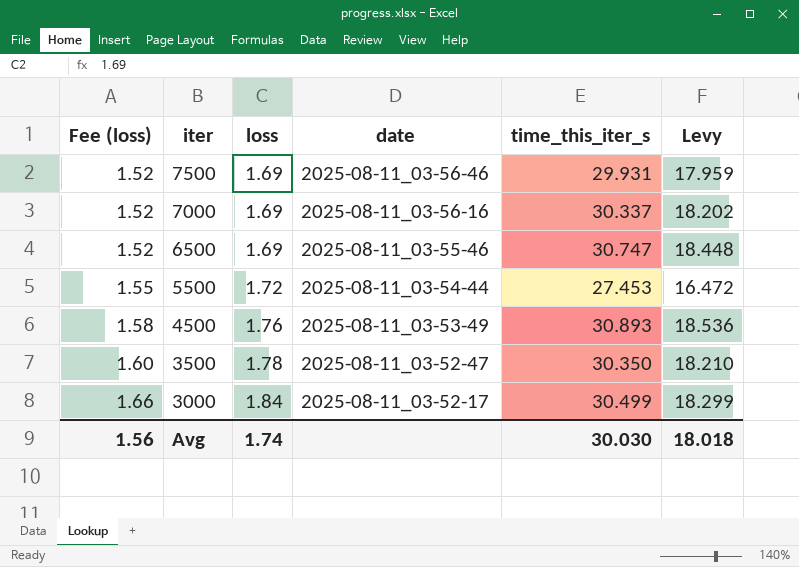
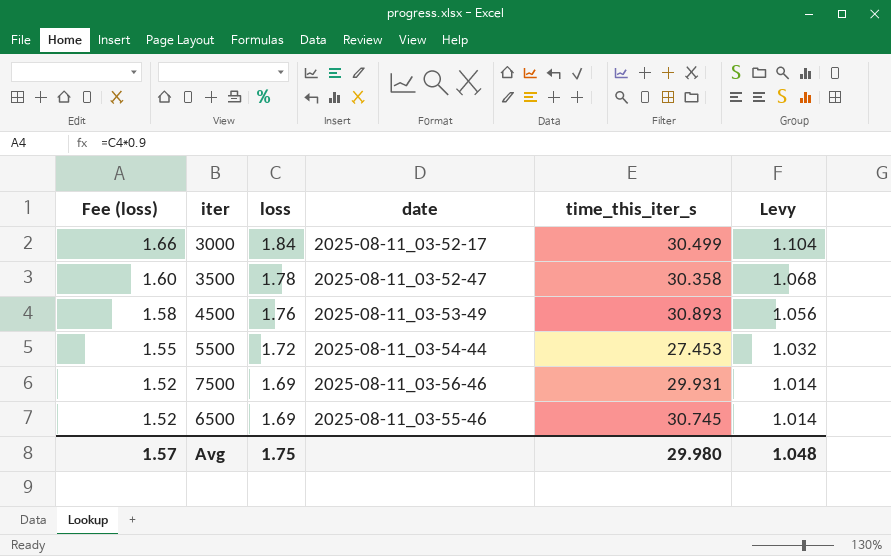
row order: Fee (loss) ascending -> Fee (loss) descending
column Levy | formula: [time_this_iter_s] * 0.6 -> [loss] * 0.6
row 7000: 1.52 | 1.69 | 2025-08-11_03-56-16 | 30.337 | 18.202 -> none
3500 | time_this_iter_s: 30.350 -> 30.358
6500 | time_this_iter_s: 30.747 -> 30.745
Avg | Fee (loss): 1.56 -> 1.57
Avg | loss: 1.74 -> 1.75
Avg | time_this_iter_s: 30.030 -> 29.980
Avg | Levy: 18.018 -> 1.048

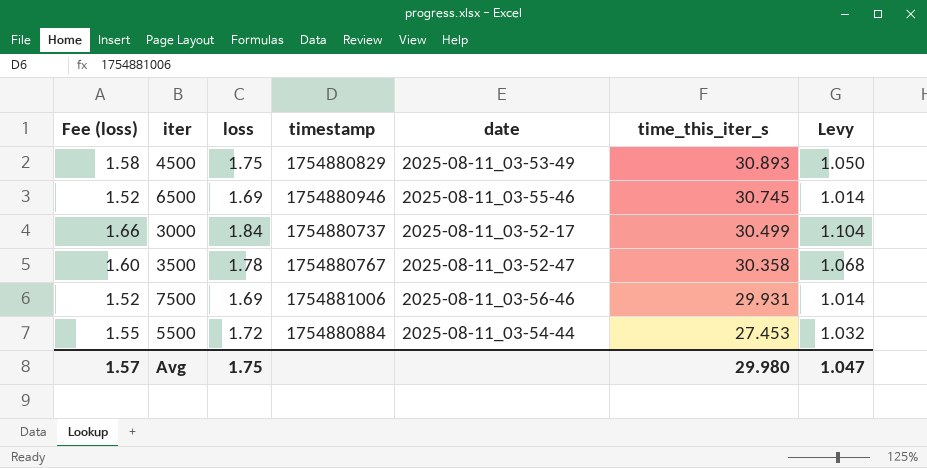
row order: Fee (loss) descending -> time_this_iter_s descending
column timestamp | position: none -> 4
4500 | loss: 1.76 -> 1.75
4500 | Levy: 1.056 -> 1.050
Avg | Levy: 1.048 -> 1.047

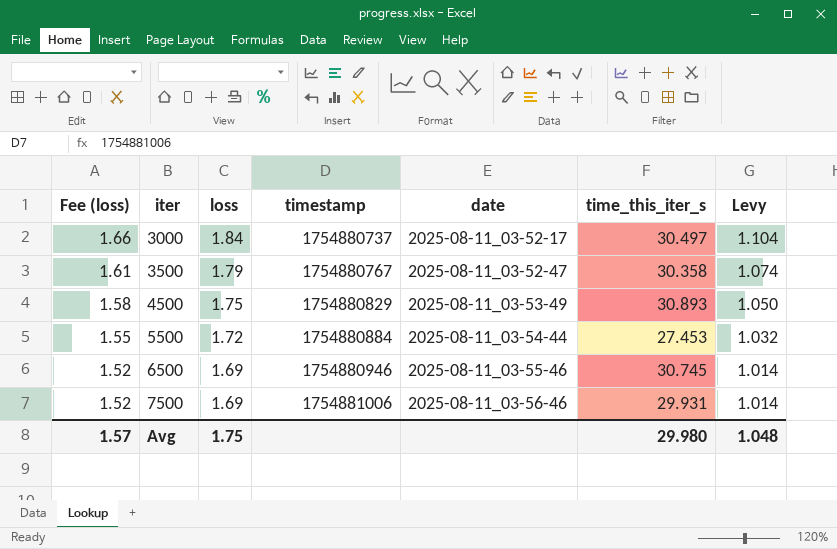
row order: time_this_iter_s descending -> Fee (loss) descending
3000 | time_this_iter_s: 30.499 -> 30.497
3500 | Fee (loss): 1.60 -> 1.61
3500 | loss: 1.78 -> 1.79
3500 | Levy: 1.068 -> 1.074
Avg | Levy: 1.047 -> 1.048

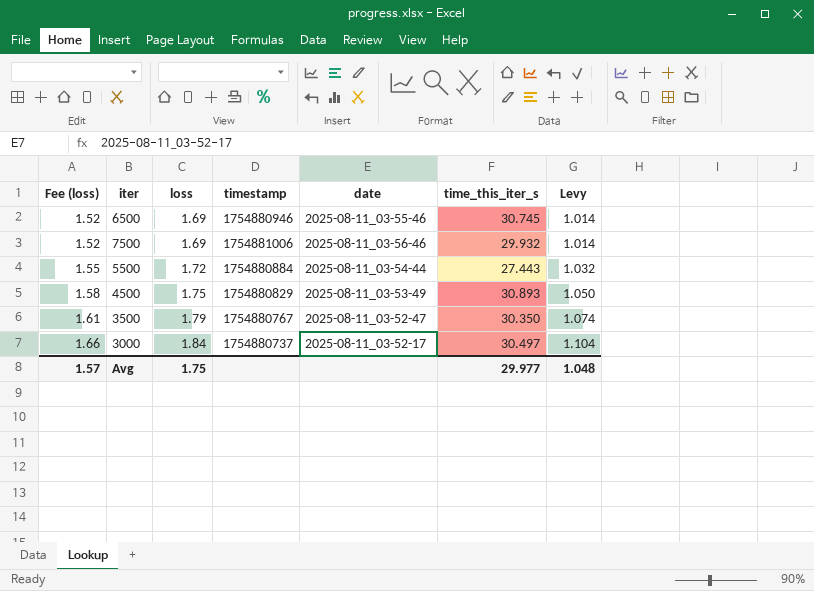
row order: Fee (loss) descending -> Fee (loss) ascending
7500 | time_this_iter_s: 29.931 -> 29.932
5500 | time_this_iter_s: 27.453 -> 27.443
3500 | time_this_iter_s: 30.358 -> 30.350
Avg | time_this_iter_s: 29.980 -> 29.977

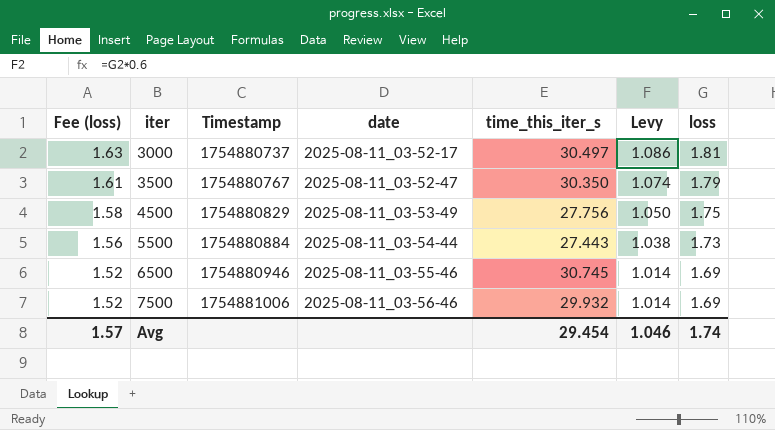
row order: Fee (loss) ascending -> Fee (loss) descending
column name: timestamp -> Timestamp
column loss | position: 3 -> 7
3000 | Fee (loss): 1.66 -> 1.63
3000 | Levy: 1.104 -> 1.086
3000 | loss: 1.84 -> 1.81
4500 | time_this_iter_s: 30.893 -> 27.756
5500 | Fee (loss): 1.55 -> 1.56
5500 | Levy: 1.032 -> 1.038
5500 | loss: 1.72 -> 1.73
Avg | time_this_iter_s: 29.977 -> 29.454
Avg | Levy: 1.048 -> 1.046
Avg | loss: 1.75 -> 1.74

